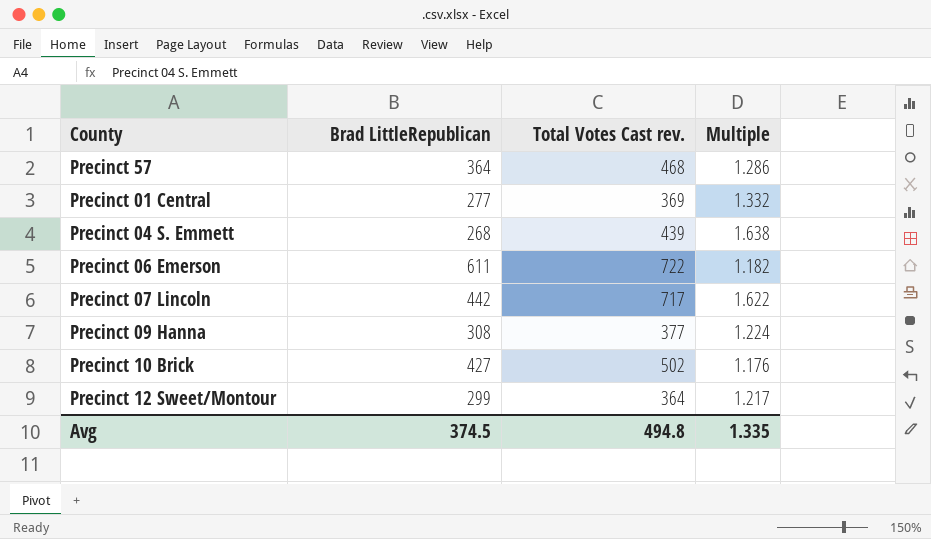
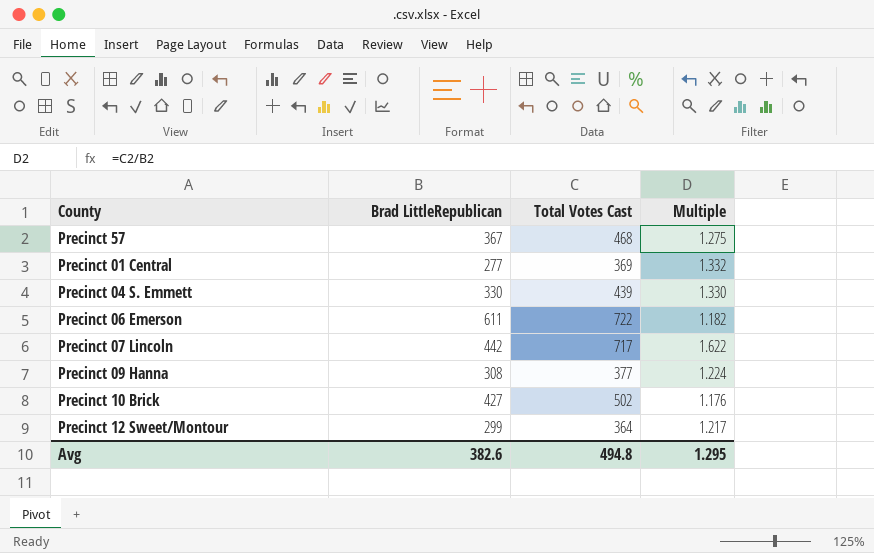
column name: Total Votes Cast rev. -> Total Votes Cast
Precinct 57 | Brad LittleRepublican: 364 -> 367
Precinct 57 | Multiple: 1.286 -> 1.275
Precinct 04 S. Emmett | Brad LittleRepublican: 268 -> 330
Precinct 04 S. Emmett | Multiple: 1.638 -> 1.330
Avg | Brad LittleRepublican: 374.5 -> 382.6
Avg | Multiple: 1.335 -> 1.295

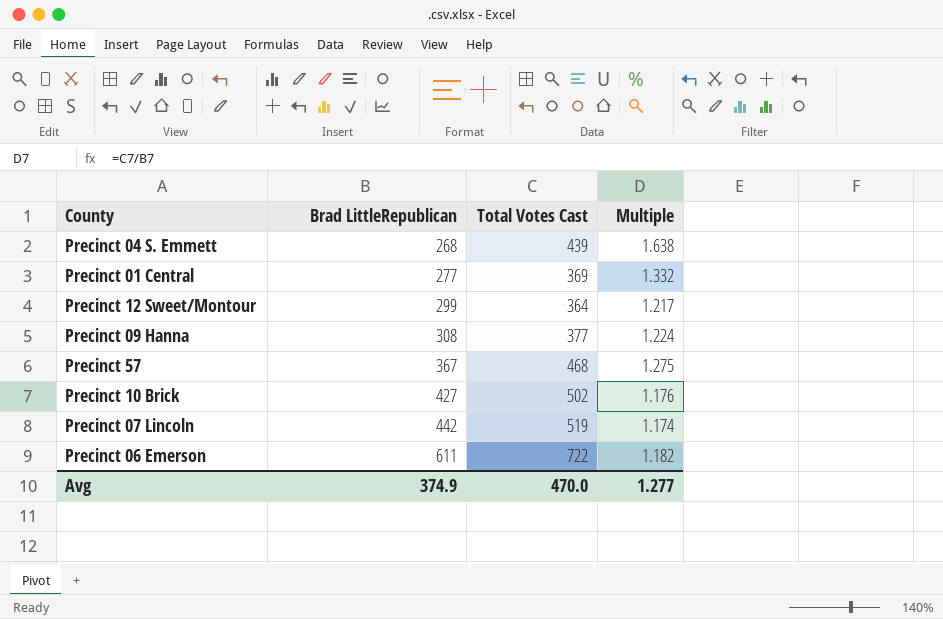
row order: none -> Brad LittleRepublican ascending
Precinct 04 S. Emmett | Brad LittleRepublican: 330 -> 268
Precinct 04 S. Emmett | Multiple: 1.330 -> 1.638
Precinct 07 Lincoln | Total Votes Cast: 717 -> 519
Precinct 07 Lincoln | Multiple: 1.622 -> 1.174
Avg | Brad LittleRepublican: 382.6 -> 374.9
Avg | Total Votes Cast: 494.8 -> 470.0
Avg | Multiple: 1.295 -> 1.277

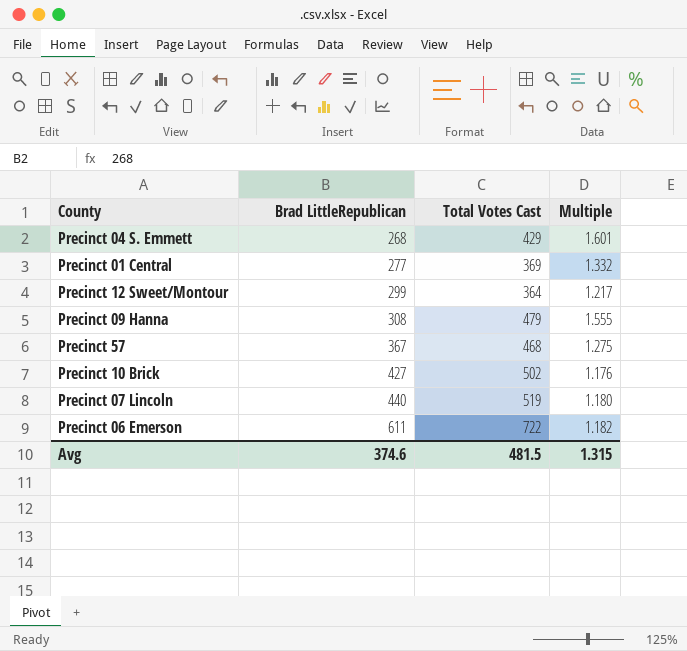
Precinct 04 S. Emmett | Total Votes Cast: 439 -> 429
Precinct 04 S. Emmett | Multiple: 1.638 -> 1.601
Precinct 09 Hanna | Total Votes Cast: 377 -> 479
Precinct 09 Hanna | Multiple: 1.224 -> 1.555
Precinct 07 Lincoln | Brad LittleRepublican: 442 -> 440
Precinct 07 Lincoln | Multiple: 1.174 -> 1.180
Avg | Brad LittleRepublican: 374.9 -> 374.6
Avg | Total Votes Cast: 470.0 -> 481.5
Avg | Multiple: 1.277 -> 1.315

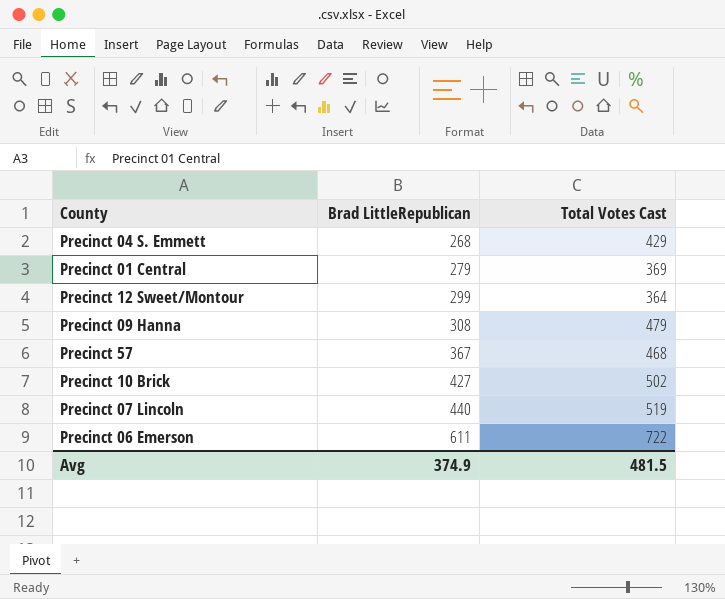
column Multiple | formula: [Total Votes Cast] / [Brad LittleRepublican] -> none
Precinct 01 Central | Brad LittleRepublican: 277 -> 279
Avg | Brad LittleRepublican: 374.6 -> 374.9

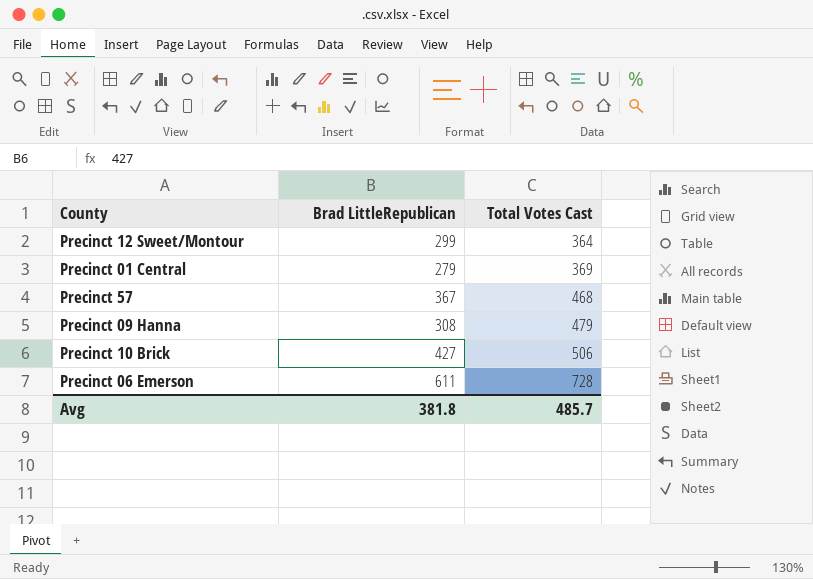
row order: Brad LittleRepublican ascending -> Total Votes Cast ascending
row Precinct 04 S. Emmett: 268 | 429 -> none
row Precinct 07 Lincoln: 440 | 519 -> none
Precinct 10 Brick | Total Votes Cast: 502 -> 506
Precinct 06 Emerson | Total Votes Cast: 722 -> 728
Avg | Brad LittleRepublican: 374.9 -> 381.8
Avg | Total Votes Cast: 481.5 -> 485.7

